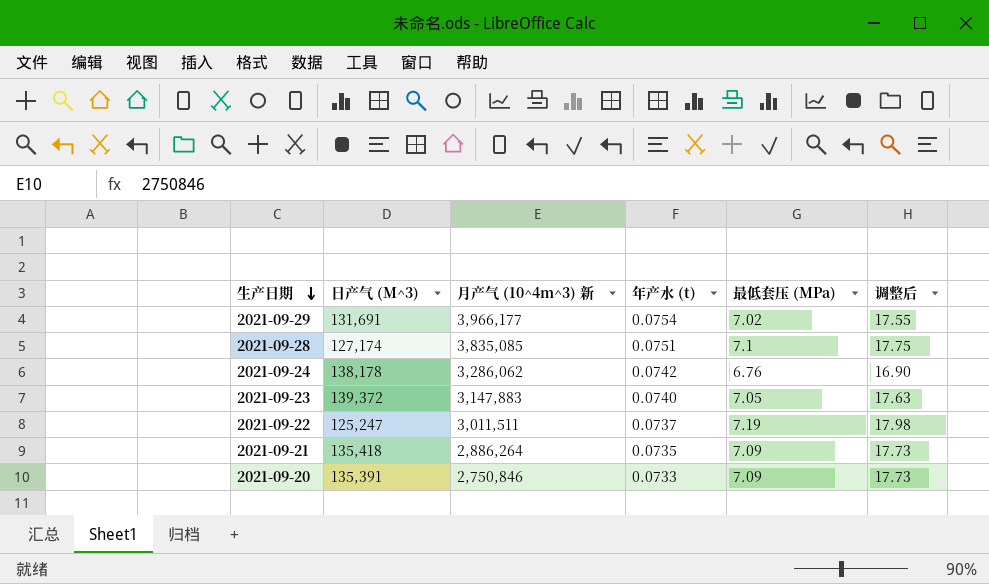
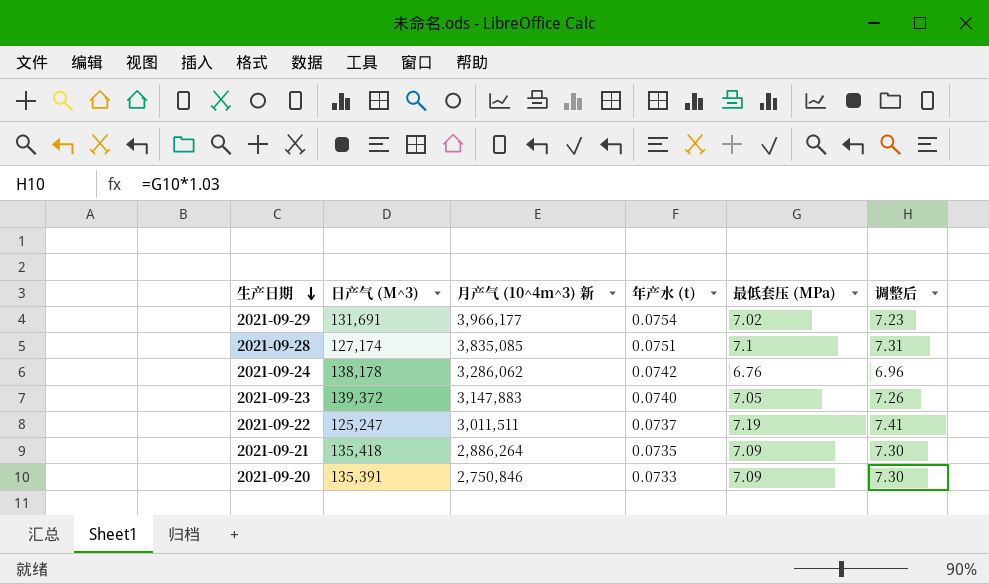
column 调整后 | formula: [最低套压 (MPa)] * 2.5 -> [最低套压 (MPa)] * 1.03

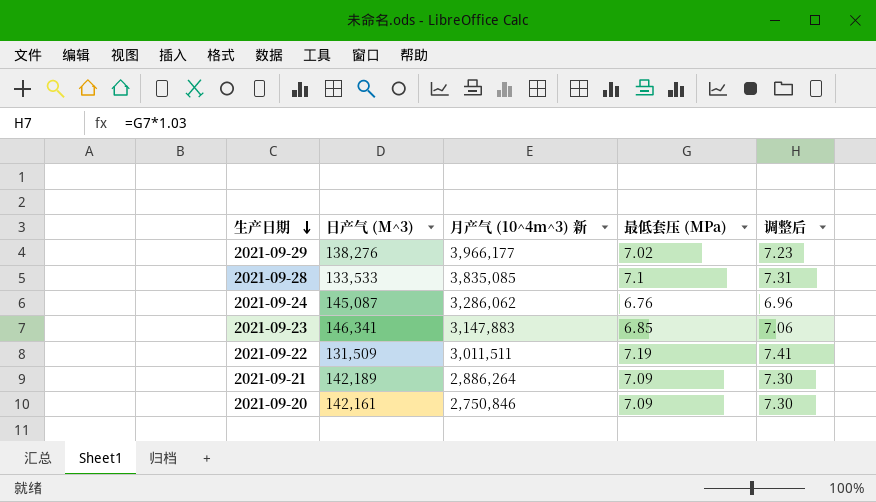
column 年产水 (t) | position: 4 -> none
2021-09-29 | 日产气 (M^3): 131,691 -> 138,276
2021-09-28 | 日产气 (M^3): 127,174 -> 133,533
2021-09-24 | 日产气 (M^3): 138,178 -> 145,087
2021-09-23 | 日产气 (M^3): 139,372 -> 146,341
2021-09-23 | 最低套压 (MPa): 7.05 -> 6.85
2021-09-23 | 调整后: 7.26 -> 7.06
2021-09-22 | 日产气 (M^3): 125,247 -> 131,509
2021-09-21 | 日产气 (M^3): 135,418 -> 142,189
2021-09-20 | 日产气 (M^3): 135,391 -> 142,161

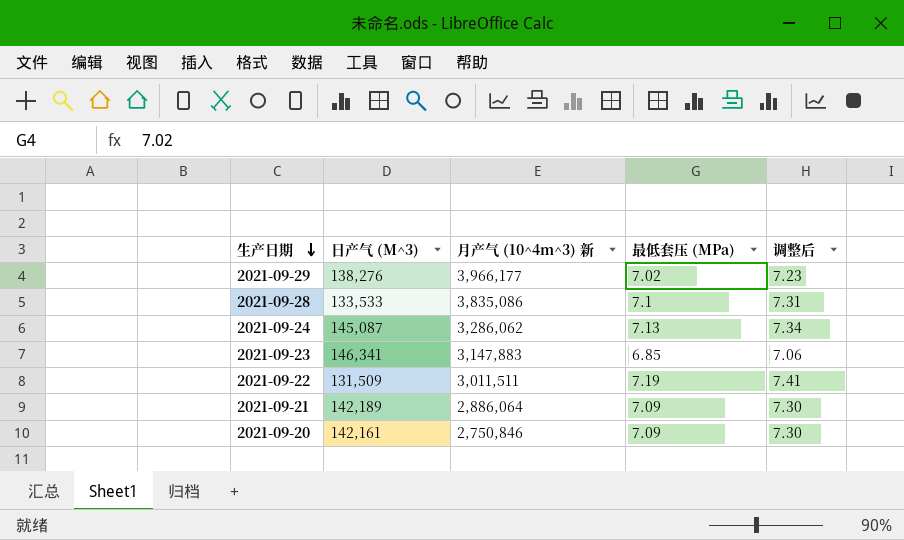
2021-09-28 | 月产气 (10^4m^3) 新: 3,835,085 -> 3,835,086
2021-09-24 | 最低套压 (MPa): 6.76 -> 7.13
2021-09-24 | 调整后: 6.96 -> 7.34
2021-09-21 | 月产气 (10^4m^3) 新: 2,886,264 -> 2,886,064

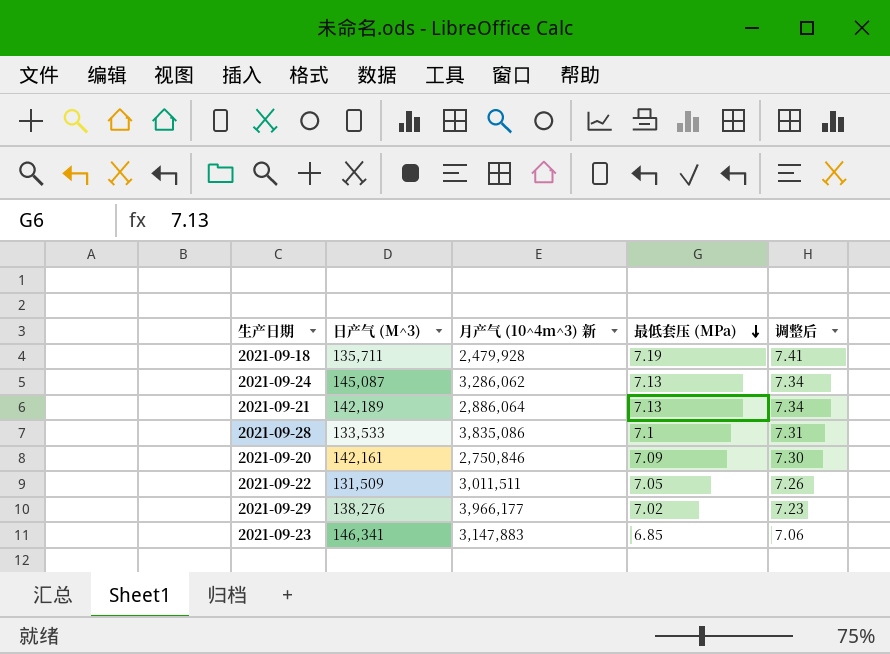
row order: 生产日期 descending -> 最低套压 (MPa) descending
row 2021-09-18: none -> 135,711 | 2,479,928 | 7.19 | 7.41
2021-09-21 | 最低套压 (MPa): 7.09 -> 7.13
2021-09-21 | 调整后: 7.30 -> 7.34
2021-09-22 | 最低套压 (MPa): 7.19 -> 7.05
2021-09-22 | 调整后: 7.41 -> 7.26

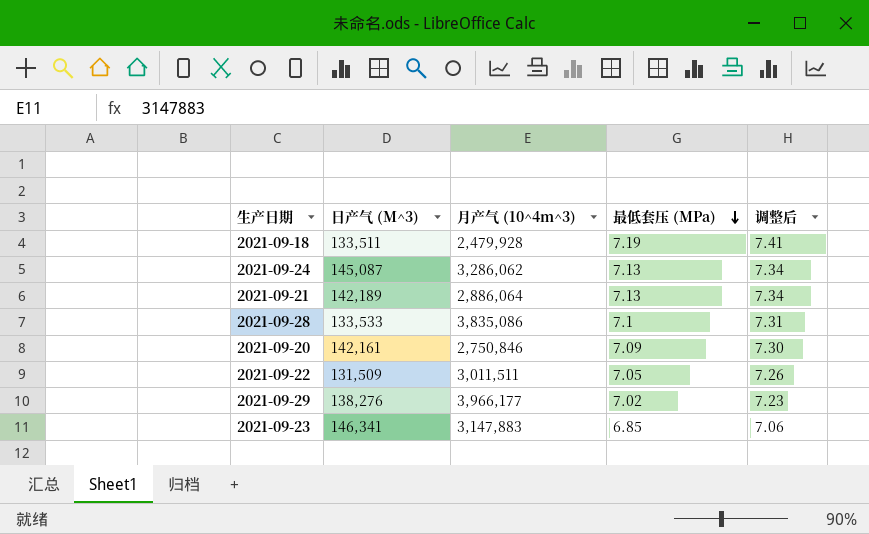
column name: 月产气 (10^4m^3) 新 -> 月产气 (10^4m^3)
2021-09-18 | 日产气 (M^3): 135,711 -> 133,511

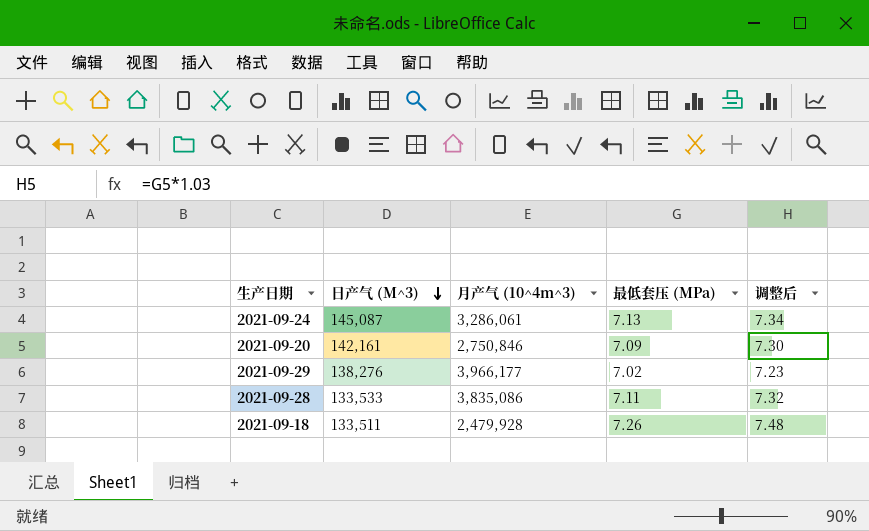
row order: 最低套压 (MPa) descending -> 日产气 (M^3) descending
row 2021-09-21: 142,189 | 2,886,064 | 7.13 | 7.34 -> none
row 2021-09-22: 131,509 | 3,011,511 | 7.05 | 7.26 -> none
row 2021-09-23: 146,341 | 3,147,883 | 6.85 | 7.06 -> none
2021-09-24 | 月产气 (10^4m^3): 3,286,062 -> 3,286,061
2021-09-28 | 最低套压 (MPa): 7.1 -> 7.11
2021-09-28 | 调整后: 7.31 -> 7.32
2021-09-18 | 最低套压 (MPa): 7.19 -> 7.26
2021-09-18 | 调整后: 7.41 -> 7.48

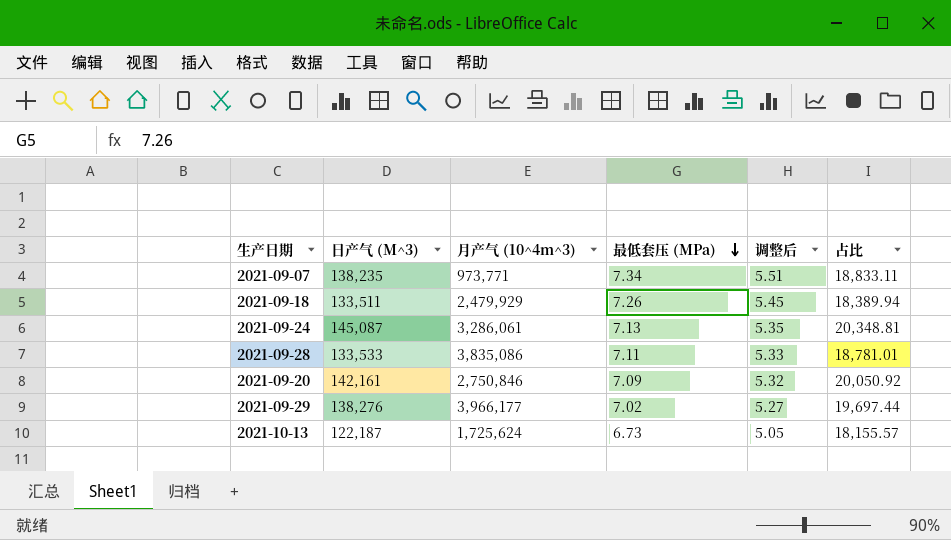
row order: 日产气 (M^3) descending -> 最低套压 (MPa) descending
column 调整后 | formula: [最低套压 (MPa)] * 1.03 -> [最低套压 (MPa)] * 0.75
column 占比 | formula: none -> [日产气 (M^3)] / [最低套压 (MPa)]
row 2021-09-07: none -> 138,235 | 973,771 | 7.34 | 5.51 | 18,833.11
2021-09-18 | 月产气 (10^4m^3): 2,479,928 -> 2,479,929
row 2021-10-13: none -> 122,187 | 1,725,624 | 6.73 | 5.05 | 18,155.57

